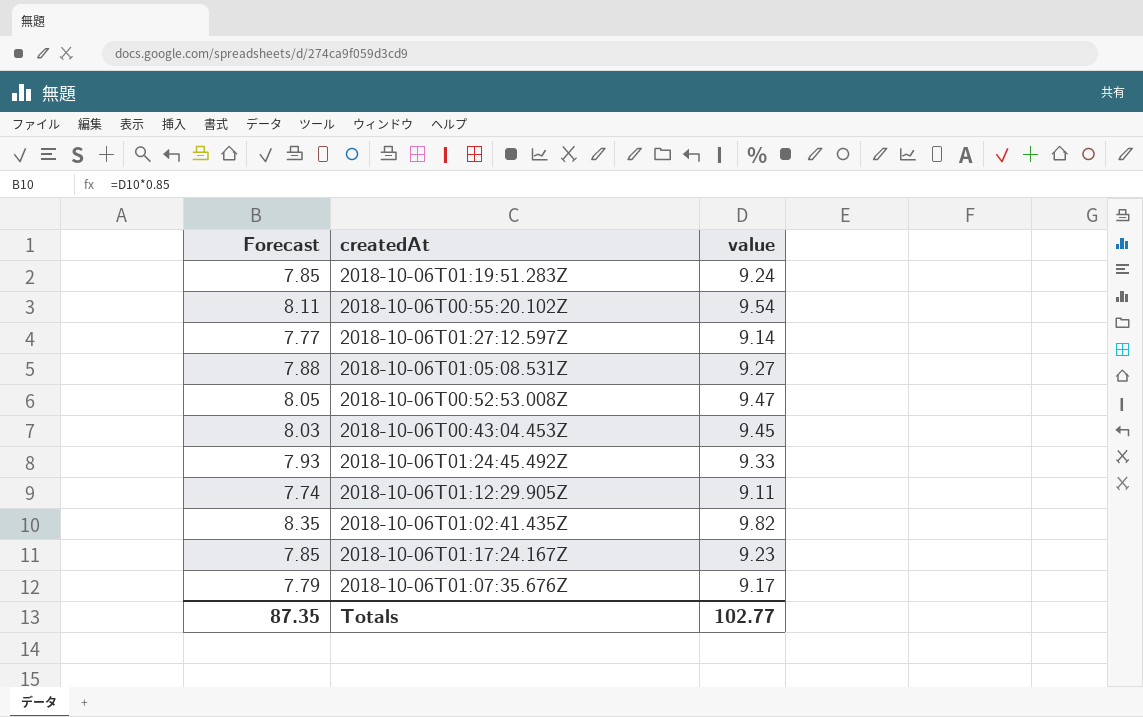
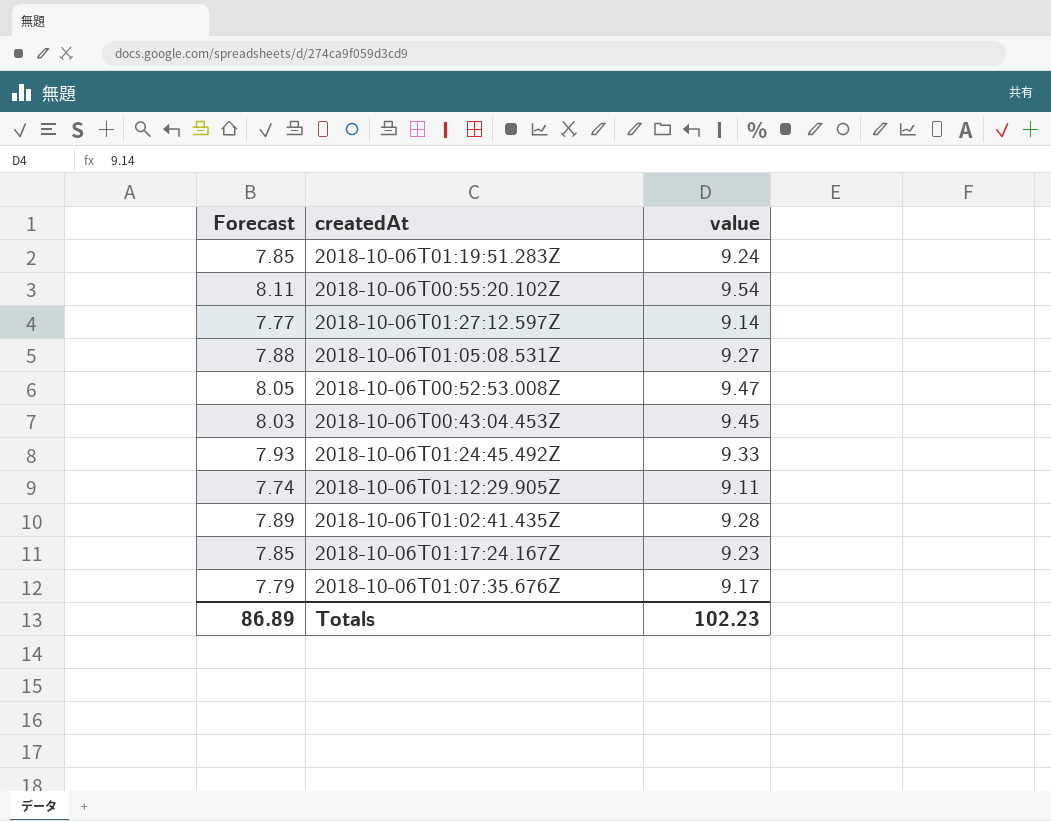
2018-10-06T01:02:41.435Z | Forecast: 8.35 -> 7.89
2018-10-06T01:02:41.435Z | value: 9.82 -> 9.28
Totals | Forecast: 87.35 -> 86.89
Totals | value: 102.77 -> 102.23

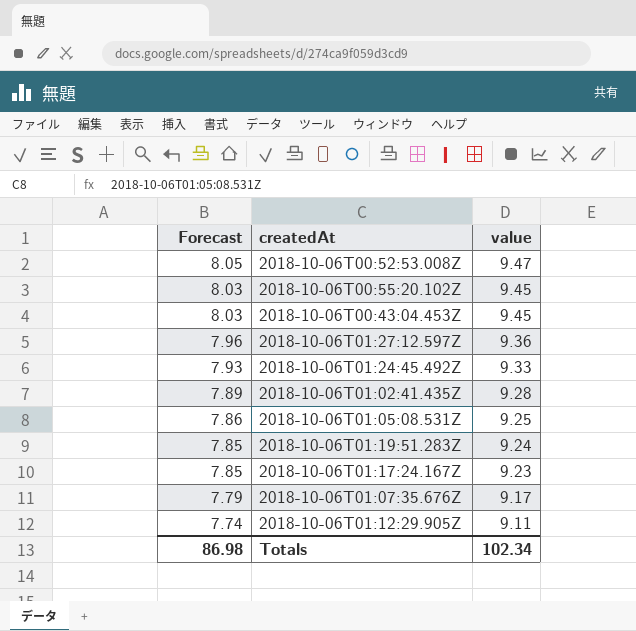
row order: none -> Forecast descending
2018-10-06T00:55:20.102Z | Forecast: 8.11 -> 8.03
2018-10-06T00:55:20.102Z | value: 9.54 -> 9.45
2018-10-06T01:27:12.597Z | Forecast: 7.77 -> 7.96
2018-10-06T01:27:12.597Z | value: 9.14 -> 9.36
2018-10-06T01:05:08.531Z | Forecast: 7.88 -> 7.86
2018-10-06T01:05:08.531Z | value: 9.27 -> 9.25
Totals | Forecast: 86.89 -> 86.98
Totals | value: 102.23 -> 102.34

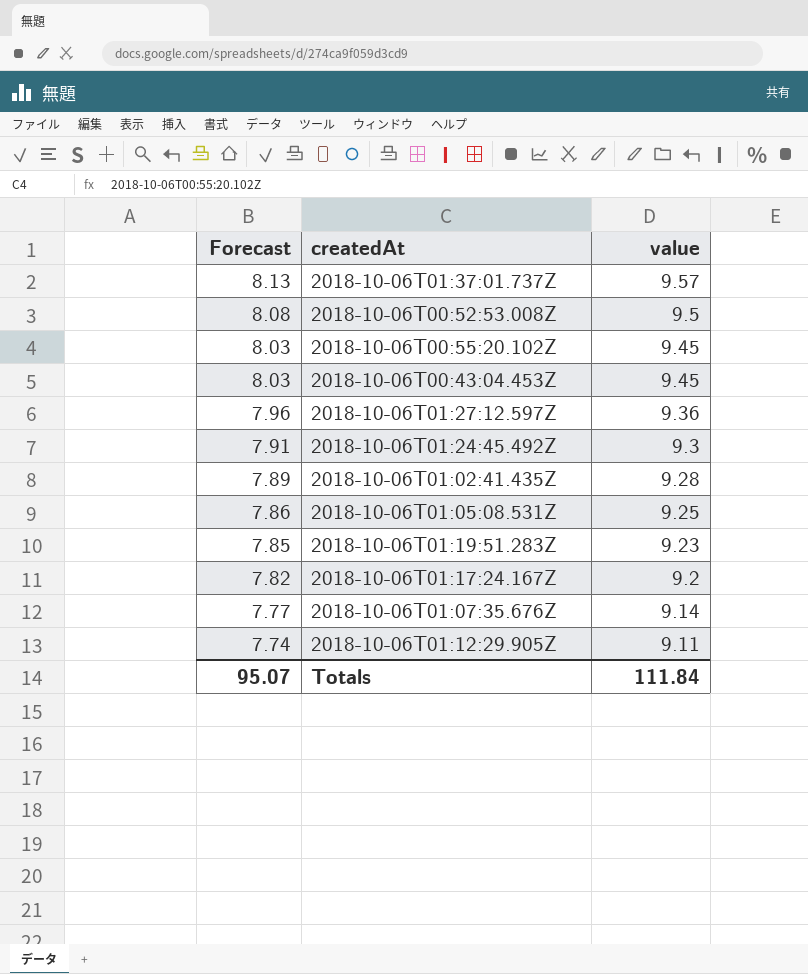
row 2018-10-06T01:37:01.737Z: none -> 8.13 | 9.57
2018-10-06T00:52:53.008Z | Forecast: 8.05 -> 8.08
2018-10-06T00:52:53.008Z | value: 9.47 -> 9.5
2018-10-06T01:24:45.492Z | Forecast: 7.93 -> 7.91
2018-10-06T01:24:45.492Z | value: 9.33 -> 9.3
2018-10-06T01:19:51.283Z | value: 9.24 -> 9.23
2018-10-06T01:17:24.167Z | Forecast: 7.85 -> 7.82
2018-10-06T01:17:24.167Z | value: 9.23 -> 9.2
2018-10-06T01:07:35.676Z | Forecast: 7.79 -> 7.77
2018-10-06T01:07:35.676Z | value: 9.17 -> 9.14
Totals | Forecast: 86.98 -> 95.07
Totals | value: 102.34 -> 111.84

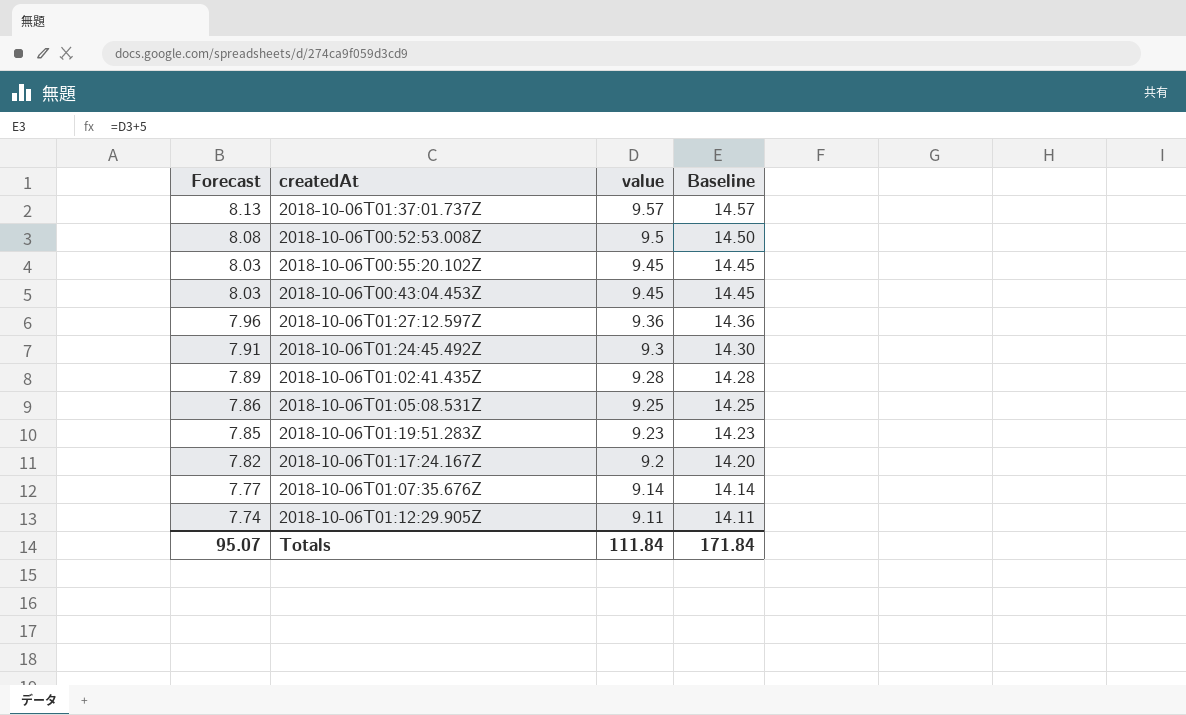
column Baseline | formula: none -> [value] + 5

